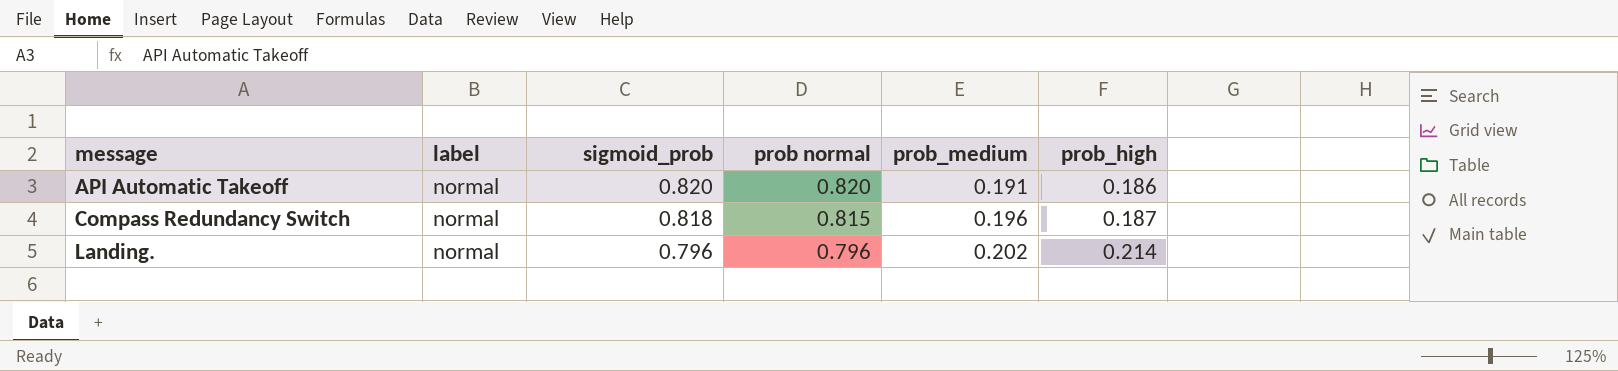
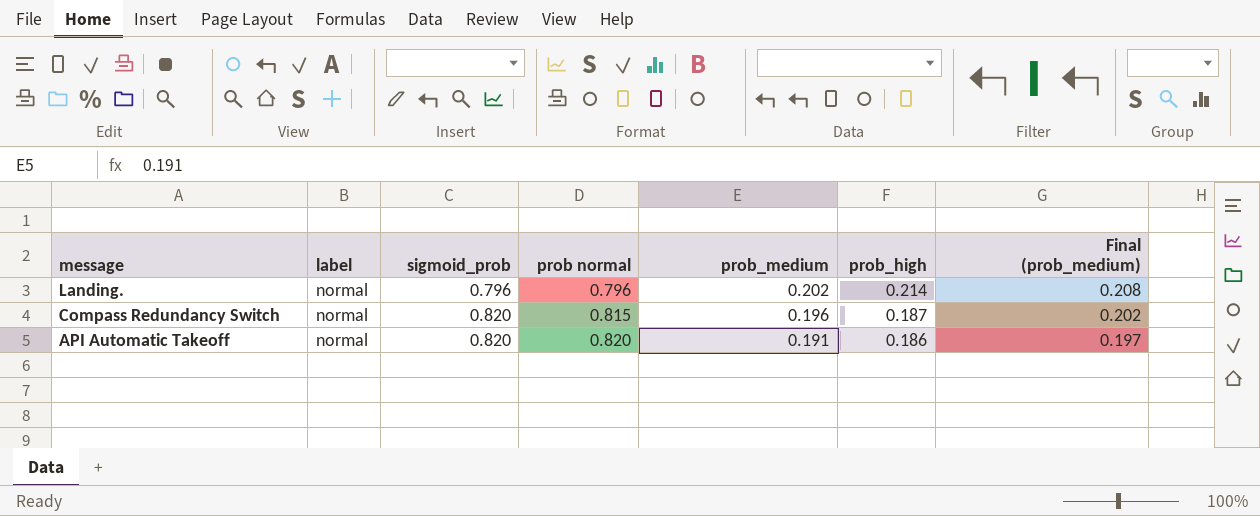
row order: message ascending -> message descending
column Final (prob_medium) | formula: none -> [prob_medium] * 1.03
Compass Redundancy Switch | sigmoid_prob: 0.818 -> 0.820

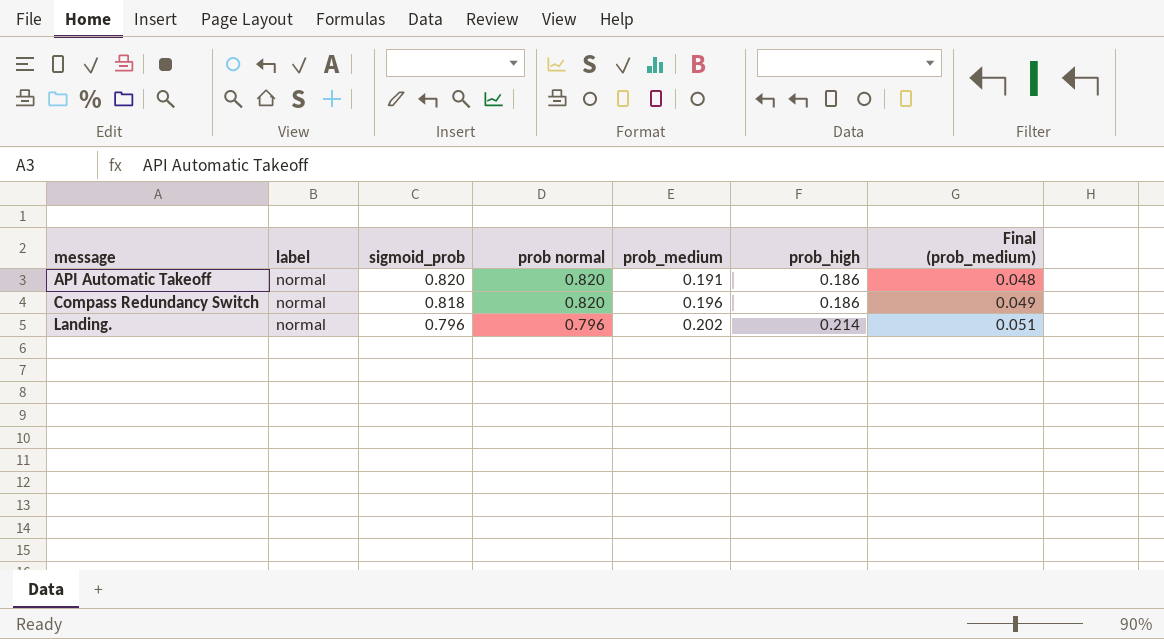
row order: message descending -> message ascending
column Final (prob_medium) | formula: [prob_medium] * 1.03 -> [prob_medium] * 0.25
Compass Redundancy Switch | sigmoid_prob: 0.820 -> 0.818
Compass Redundancy Switch | prob normal: 0.815 -> 0.820
Compass Redundancy Switch | prob_high: 0.187 -> 0.186

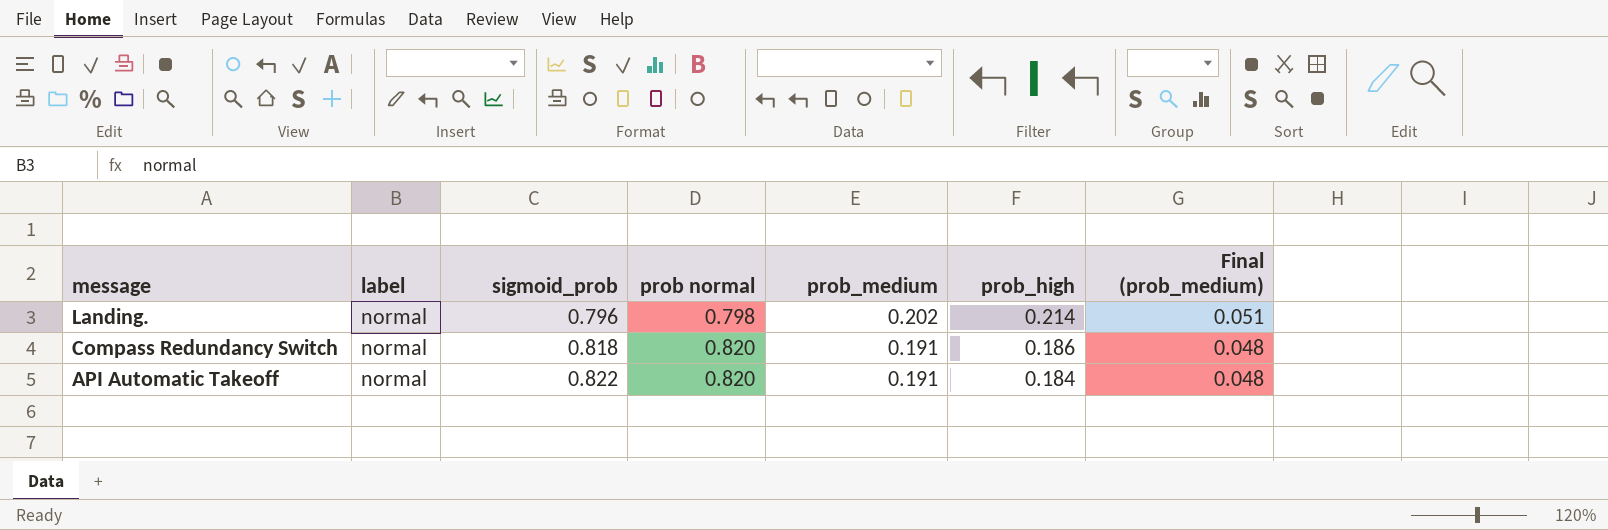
row order: message ascending -> message descending
Landing. | prob normal: 0.796 -> 0.798
Compass Redundancy Switch | prob_medium: 0.196 -> 0.191
Compass Redundancy Switch | Final (prob_medium): 0.049 -> 0.048
API Automatic Takeoff | sigmoid_prob: 0.820 -> 0.822
API Automatic Takeoff | prob_high: 0.186 -> 0.184

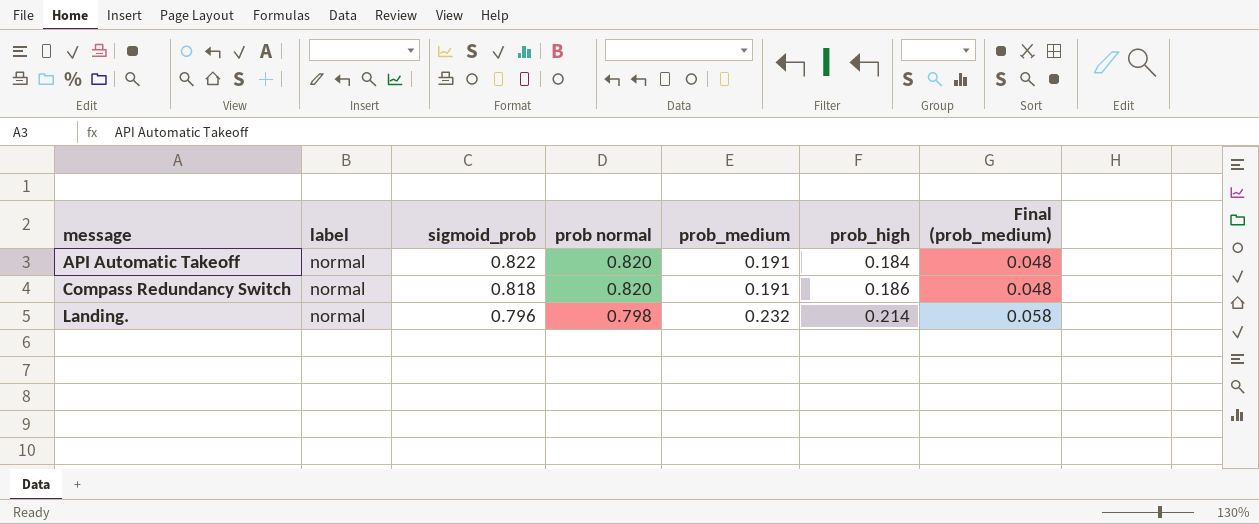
row order: message descending -> message ascending
Landing. | prob_medium: 0.202 -> 0.232
Landing. | Final (prob_medium): 0.051 -> 0.058

